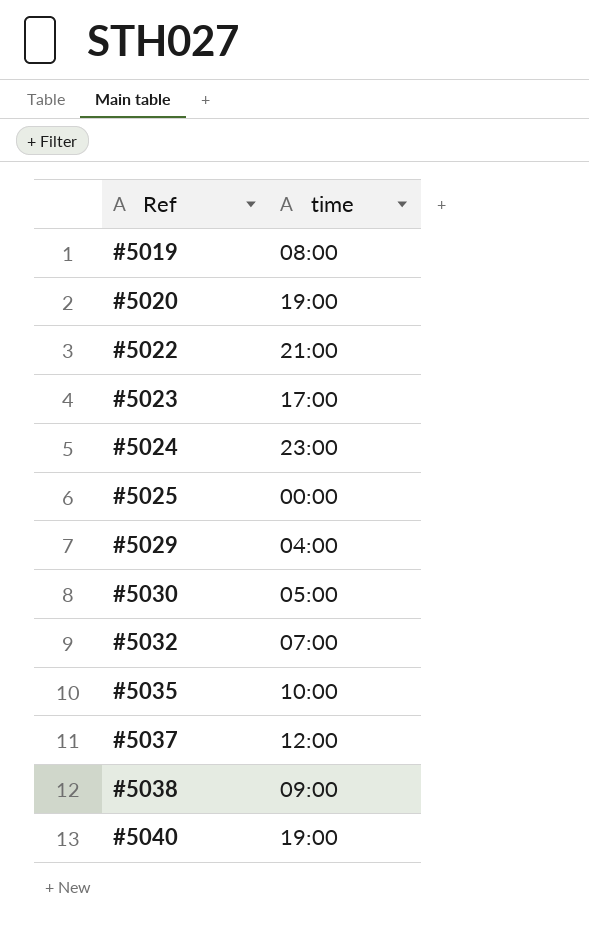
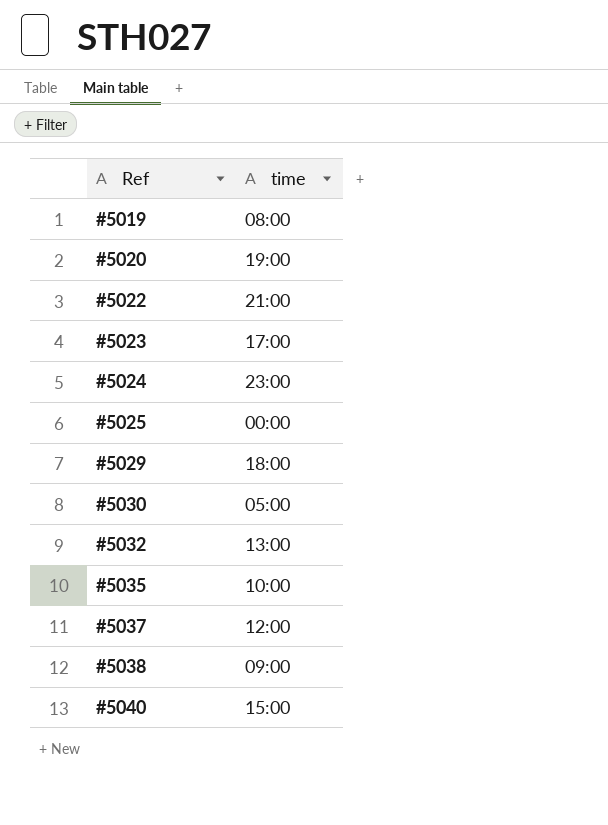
#5029 | time: 04:00 -> 18:00
#5032 | time: 07:00 -> 13:00
#5040 | time: 19:00 -> 15:00

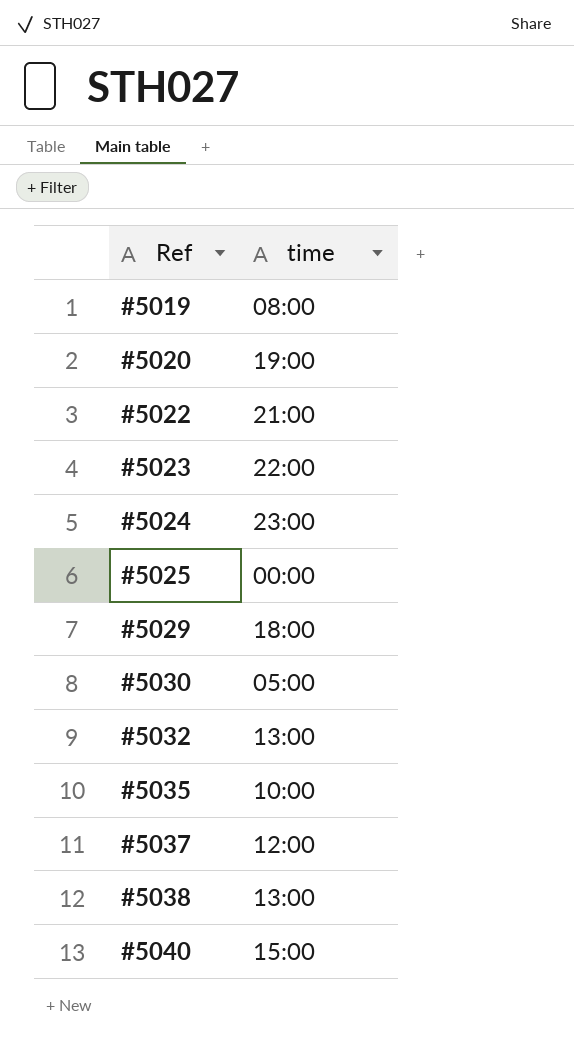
#5023 | time: 17:00 -> 22:00
#5038 | time: 09:00 -> 13:00

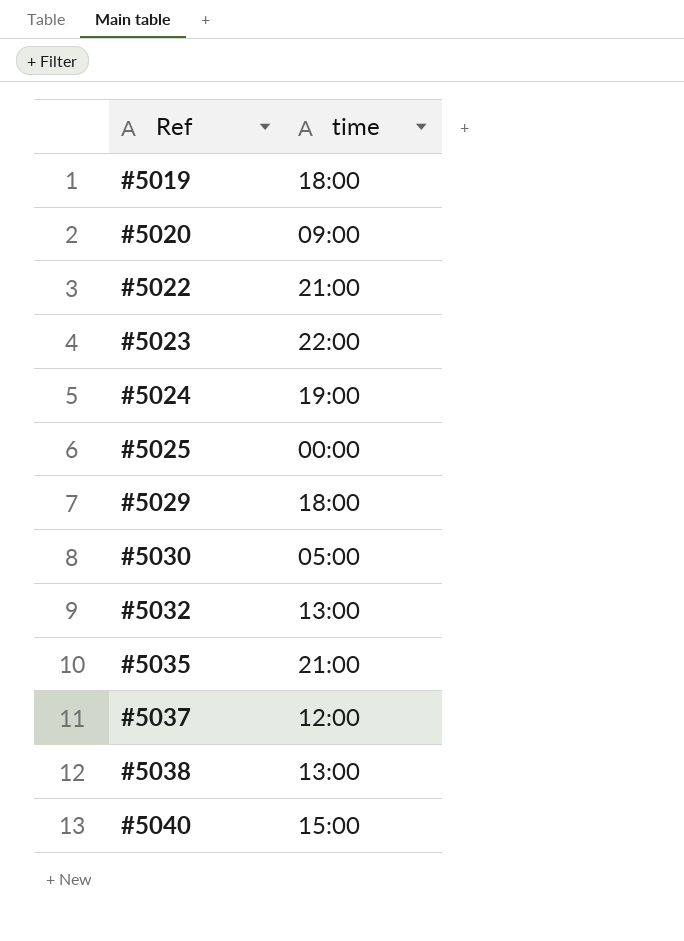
#5019 | time: 08:00 -> 18:00
#5020 | time: 19:00 -> 09:00
#5024 | time: 23:00 -> 19:00
#5035 | time: 10:00 -> 21:00

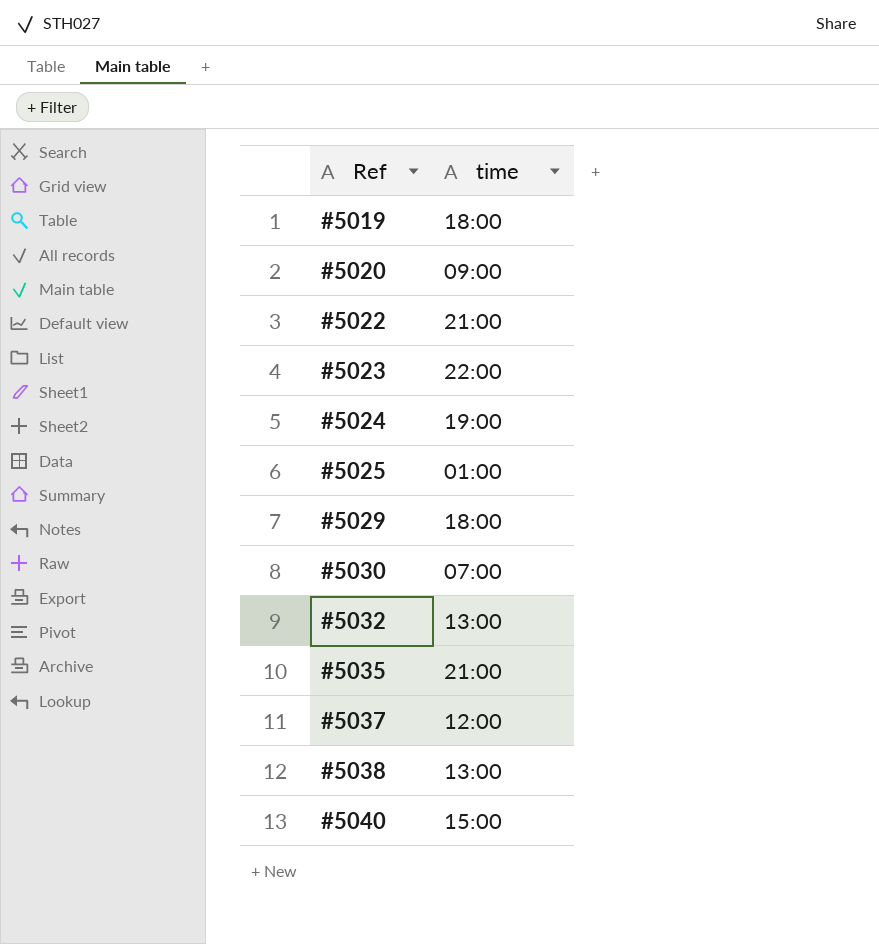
#5025 | time: 00:00 -> 01:00
#5030 | time: 05:00 -> 07:00

